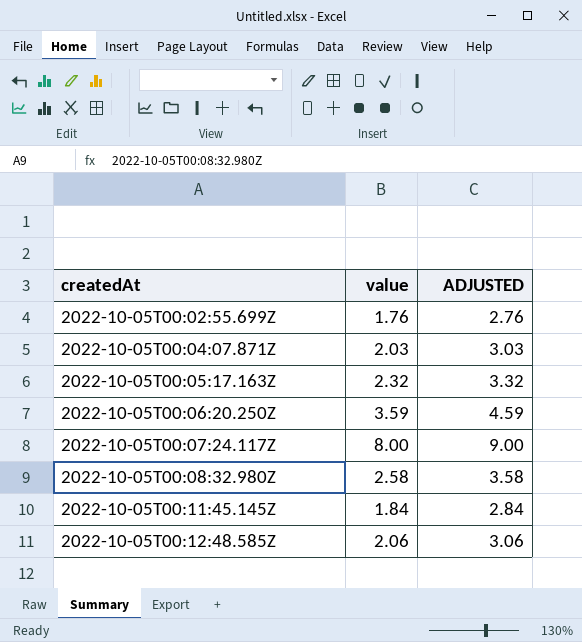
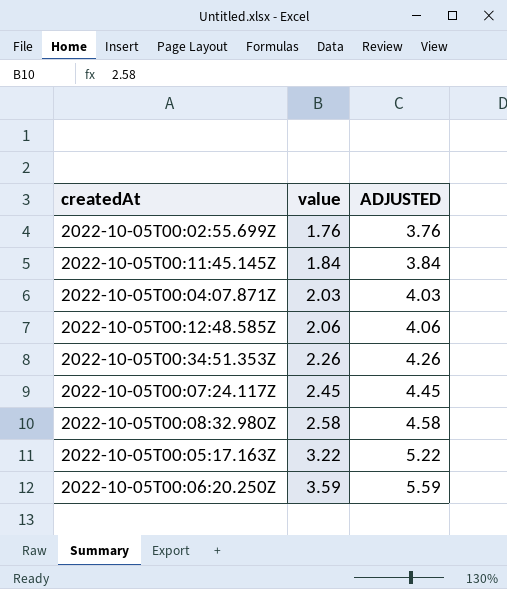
row order: createdAt ascending -> value ascending
column ADJUSTED | formula: [value] + 1 -> [value] + 2
row 2022-10-05T00:34:51.353Z: none -> 2.26 | 4.26
2022-10-05T00:07:24.117Z | value: 8.00 -> 2.45
2022-10-05T00:05:17.163Z | value: 2.32 -> 3.22

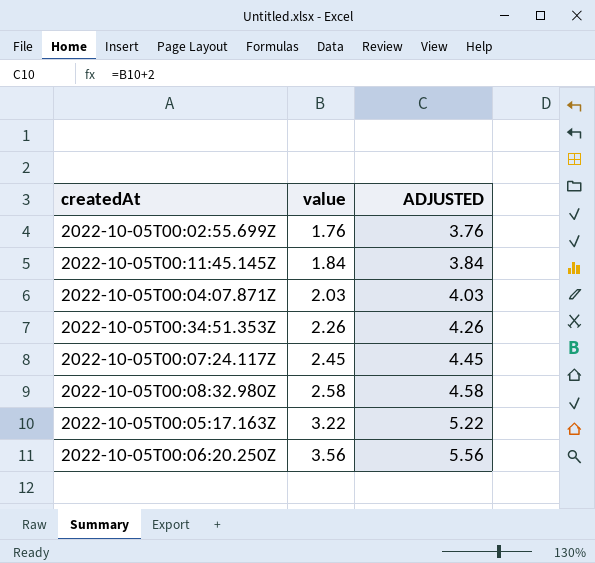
row 2022-10-05T00:12:48.585Z: 2.06 | 4.06 -> none
2022-10-05T00:06:20.250Z | value: 3.59 -> 3.56
2022-10-05T00:06:20.250Z | ADJUSTED: 5.59 -> 5.56

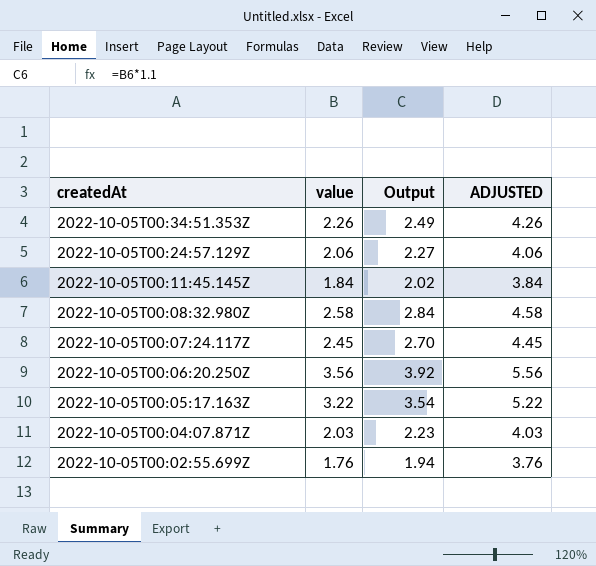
row order: value ascending -> createdAt descending
column Output | formula: none -> [value] * 1.1
row 2022-10-05T00:24:57.129Z: none -> 2.06 | 2.27 | 4.06

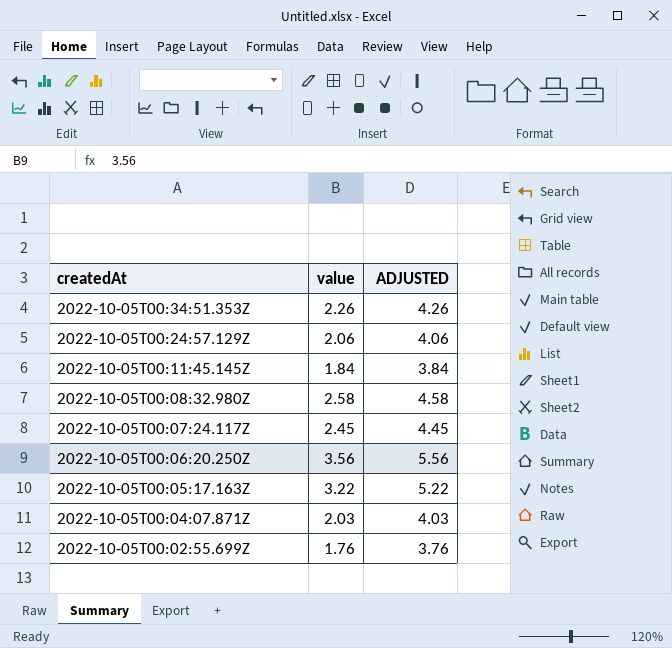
column Output | formula: [value] * 1.1 -> none

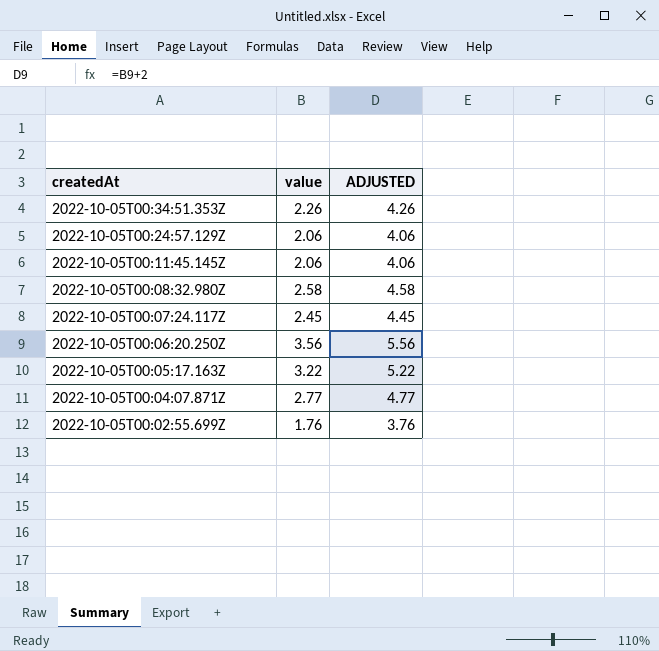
2022-10-05T00:11:45.145Z | value: 1.84 -> 2.06
2022-10-05T00:11:45.145Z | ADJUSTED: 3.84 -> 4.06
2022-10-05T00:04:07.871Z | value: 2.03 -> 2.77
2022-10-05T00:04:07.871Z | ADJUSTED: 4.03 -> 4.77

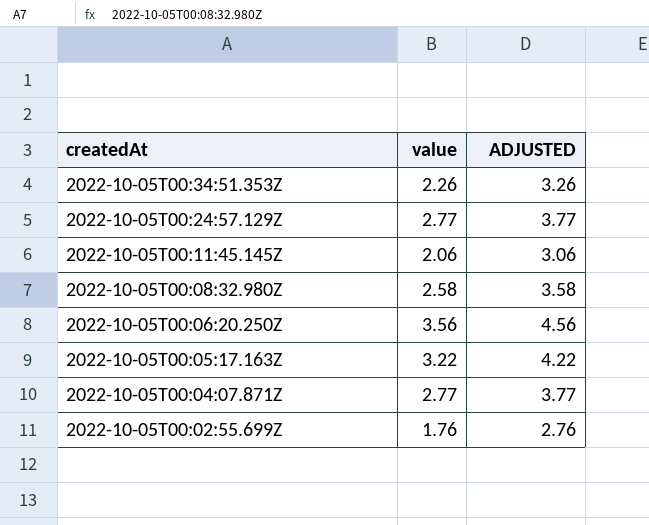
column ADJUSTED | formula: [value] + 2 -> [value] + 1
row 2022-10-05T00:07:24.117Z: 2.45 | 4.45 -> none
2022-10-05T00:24:57.129Z | value: 2.06 -> 2.77

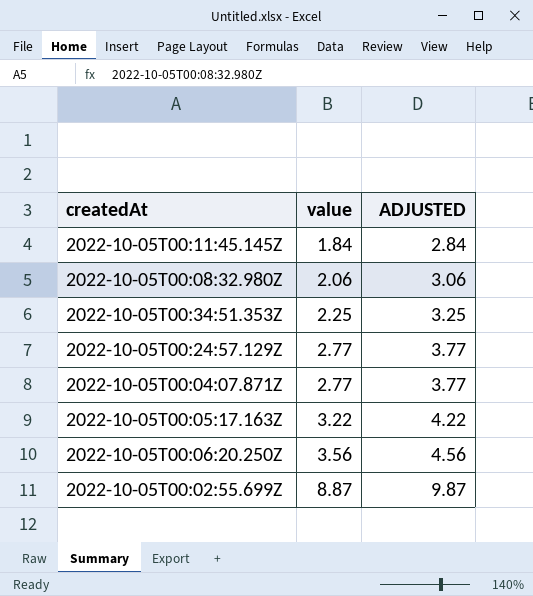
row order: createdAt descending -> value ascending
2022-10-05T00:11:45.145Z | value: 2.06 -> 1.84
2022-10-05T00:11:45.145Z | ADJUSTED: 3.06 -> 2.84
2022-10-05T00:08:32.980Z | value: 2.58 -> 2.06
2022-10-05T00:08:32.980Z | ADJUSTED: 3.58 -> 3.06
2022-10-05T00:34:51.353Z | value: 2.26 -> 2.25
2022-10-05T00:34:51.353Z | ADJUSTED: 3.26 -> 3.25
2022-10-05T00:02:55.699Z | value: 1.76 -> 8.87
2022-10-05T00:02:55.699Z | ADJUSTED: 2.76 -> 9.87

